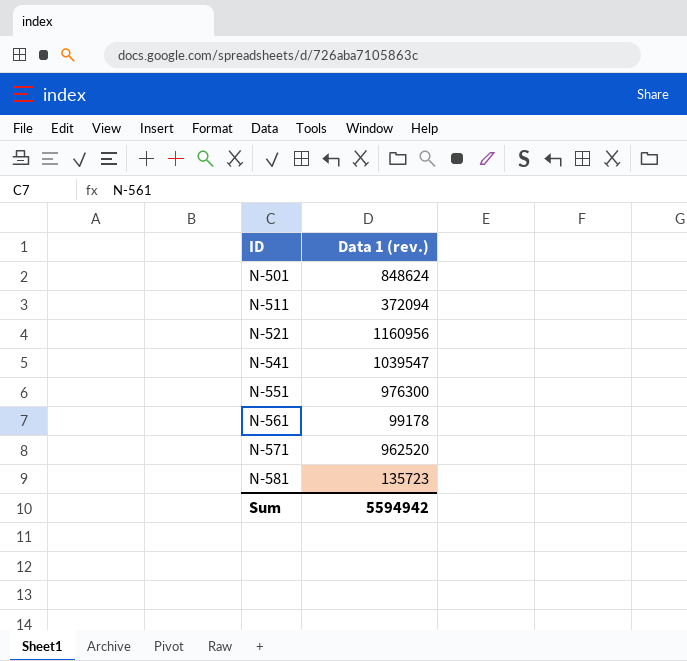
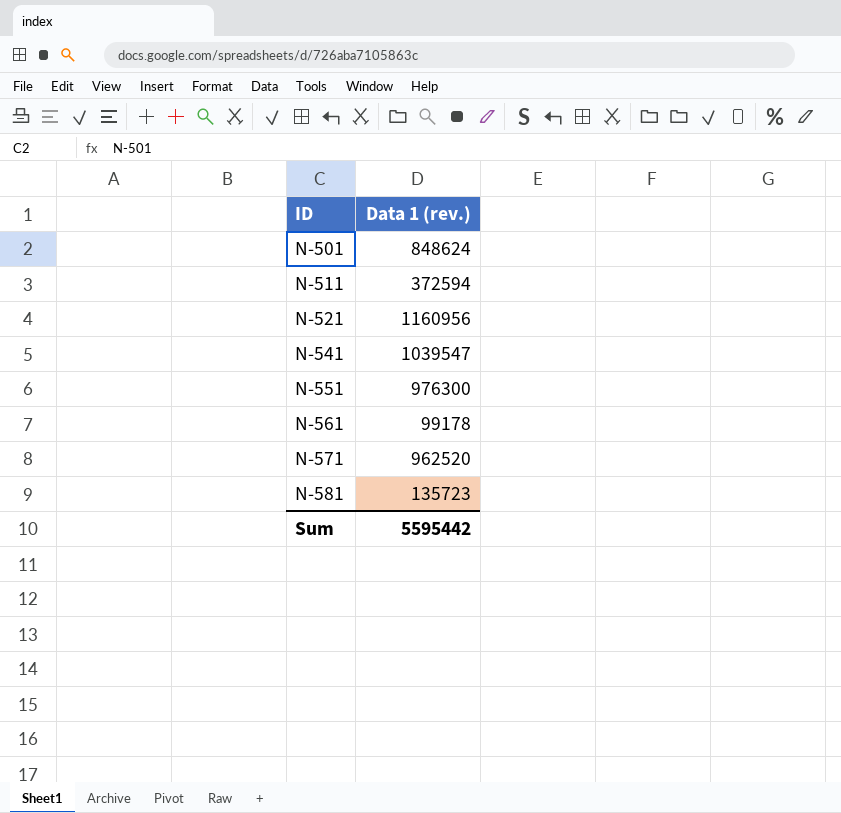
N-511 | Data 1 (rev.): 372094 -> 372594
Sum | Data 1 (rev.): 5594942 -> 5595442

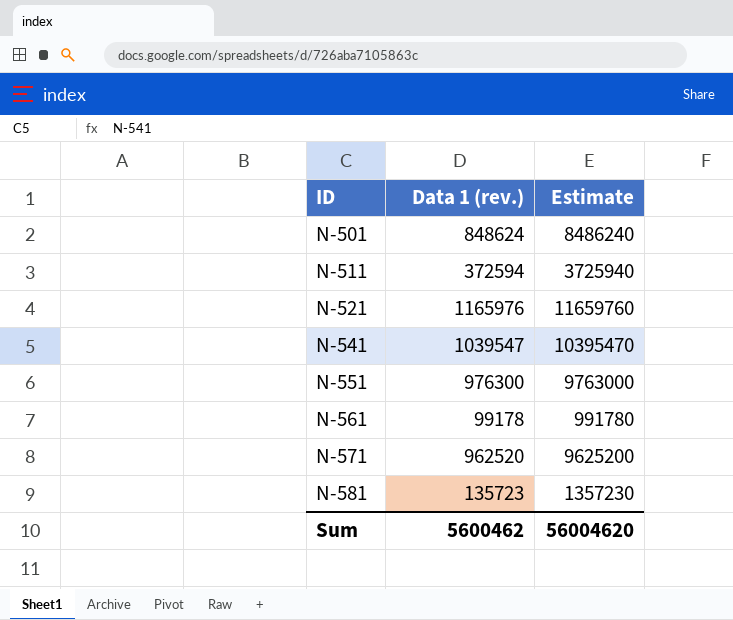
column Estimate | formula: none -> [Data 1 (rev.)] * 10
N-521 | Data 1 (rev.): 1160956 -> 1165976
Sum | Data 1 (rev.): 5595442 -> 5600462

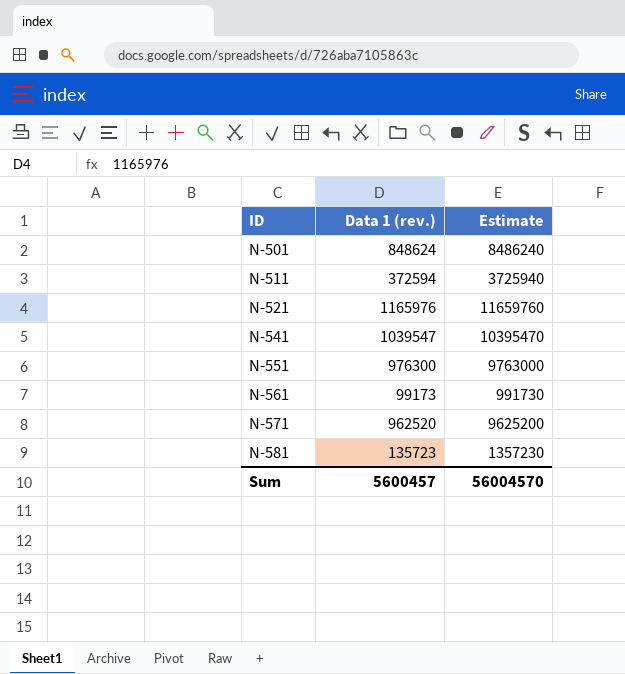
N-561 | Data 1 (rev.): 99178 -> 99173
N-561 | Estimate: 991780 -> 991730
Sum | Data 1 (rev.): 5600462 -> 5600457
Sum | Estimate: 56004620 -> 56004570

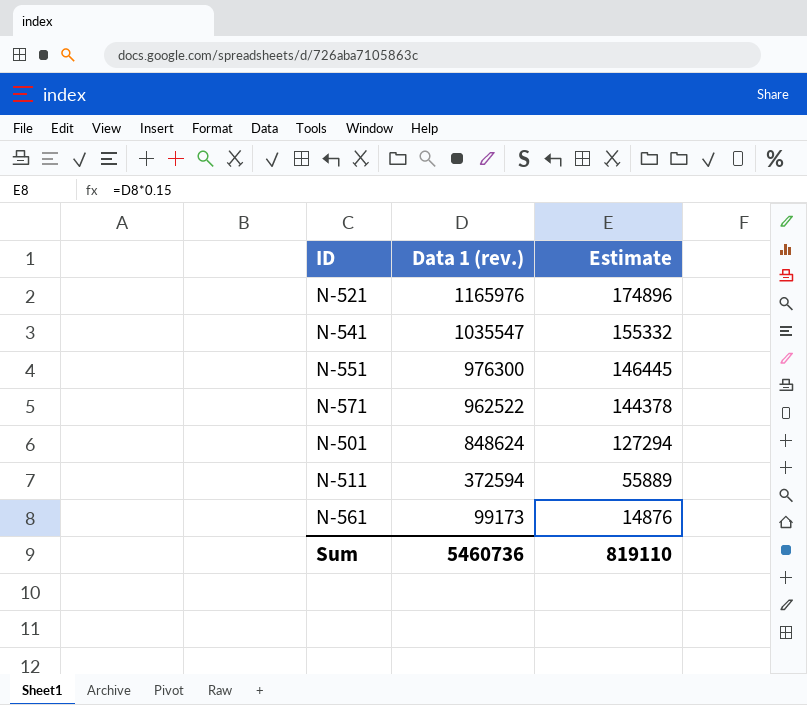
row order: ID ascending -> Data 1 (rev.) descending
column Estimate | formula: [Data 1 (rev.)] * 10 -> [Data 1 (rev.)] * 0.15
row N-581: 135723 | 1357230 -> none
N-541 | Data 1 (rev.): 1039547 -> 1035547
N-571 | Data 1 (rev.): 962520 -> 962522
Sum | Data 1 (rev.): 5600457 -> 5460736
Sum | Estimate: 56004570 -> 819110

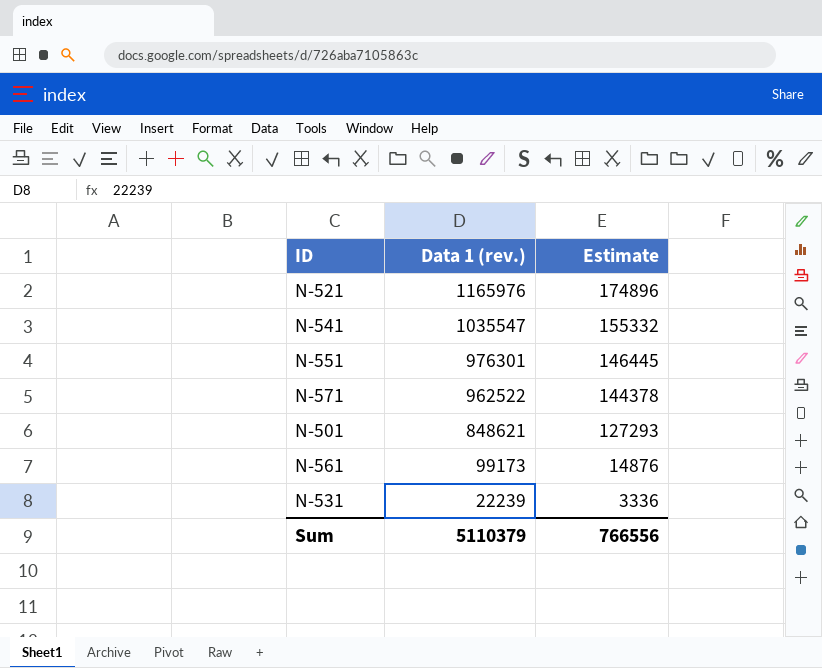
row N-511: 372594 | 55889 -> none
N-551 | Data 1 (rev.): 976300 -> 976301
N-501 | Data 1 (rev.): 848624 -> 848621
N-501 | Estimate: 127294 -> 127293
row N-531: none -> 22239 | 3336
Sum | Data 1 (rev.): 5460736 -> 5110379
Sum | Estimate: 819110 -> 766556

